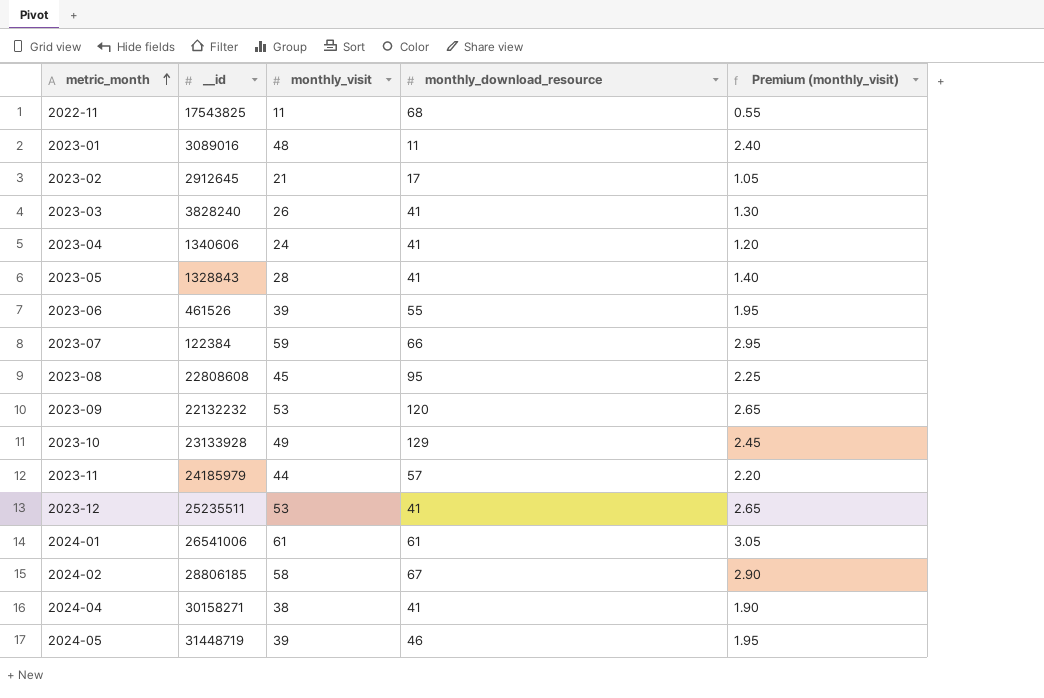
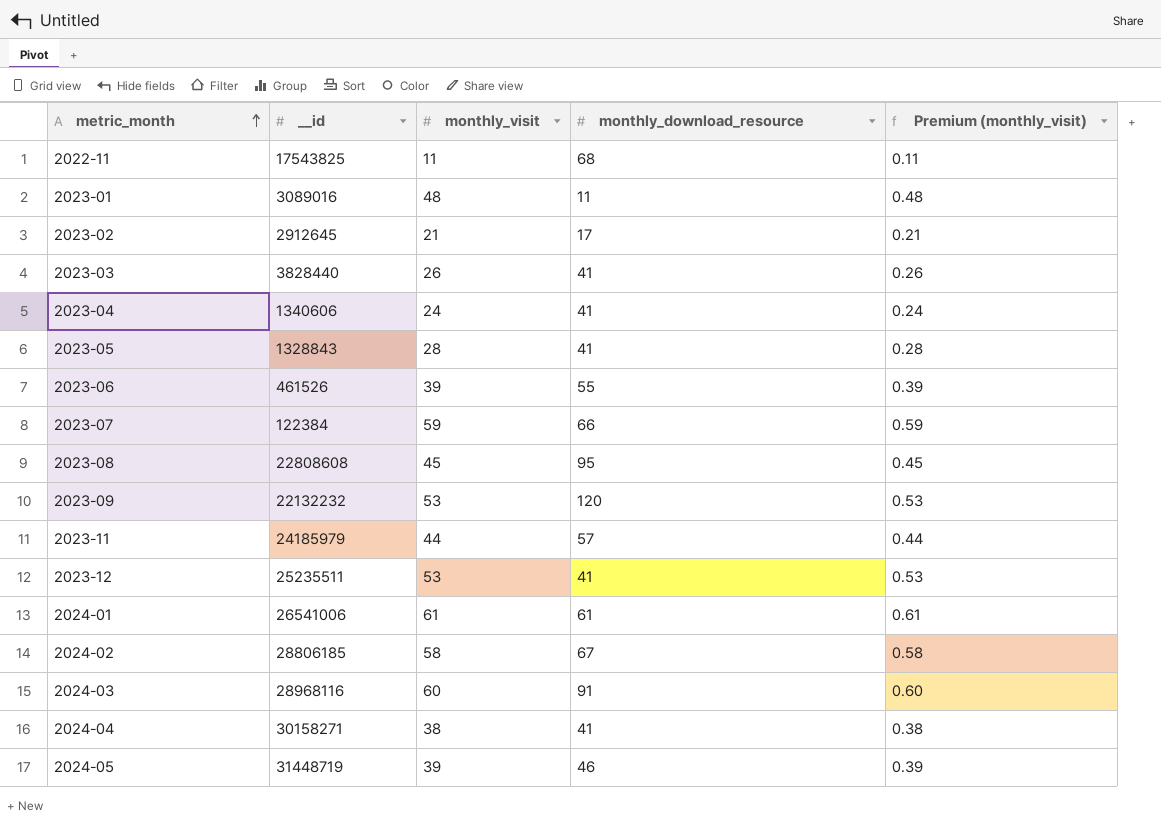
column Premium (monthly_visit) | formula: [monthly_visit] * 0.05 -> [monthly_visit] * 0.01
row 2023-10: 23133928 | 49 | 129 | 2.45 -> none
2023-03 | __id: 3828240 -> 3828440
row 2024-03: none -> 28968116 | 60 | 91 | 0.60

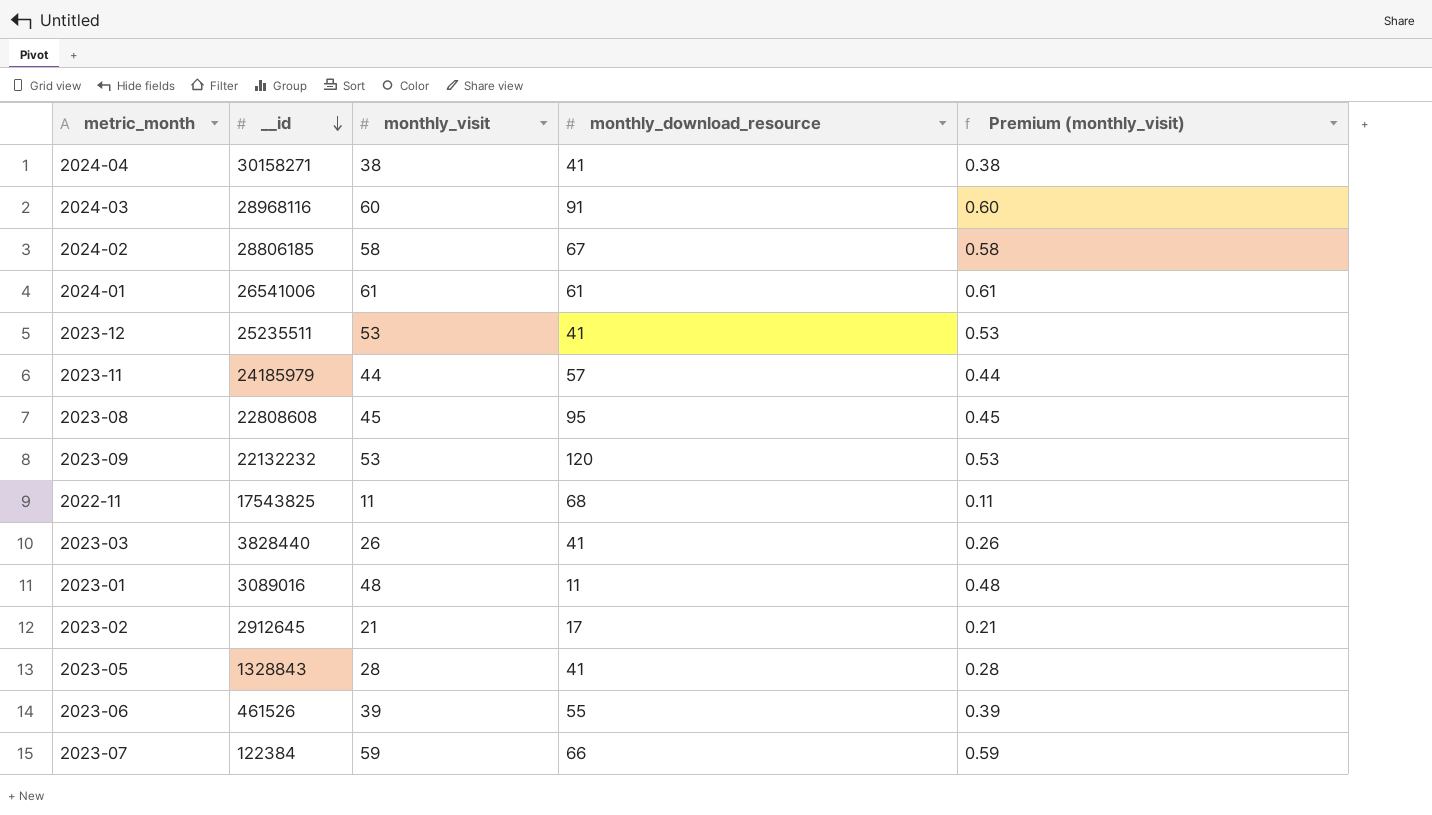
row order: metric_month ascending -> __id descending
row 2023-04: 1340606 | 24 | 41 | 0.24 -> none
row 2024-05: 31448719 | 39 | 46 | 0.39 -> none

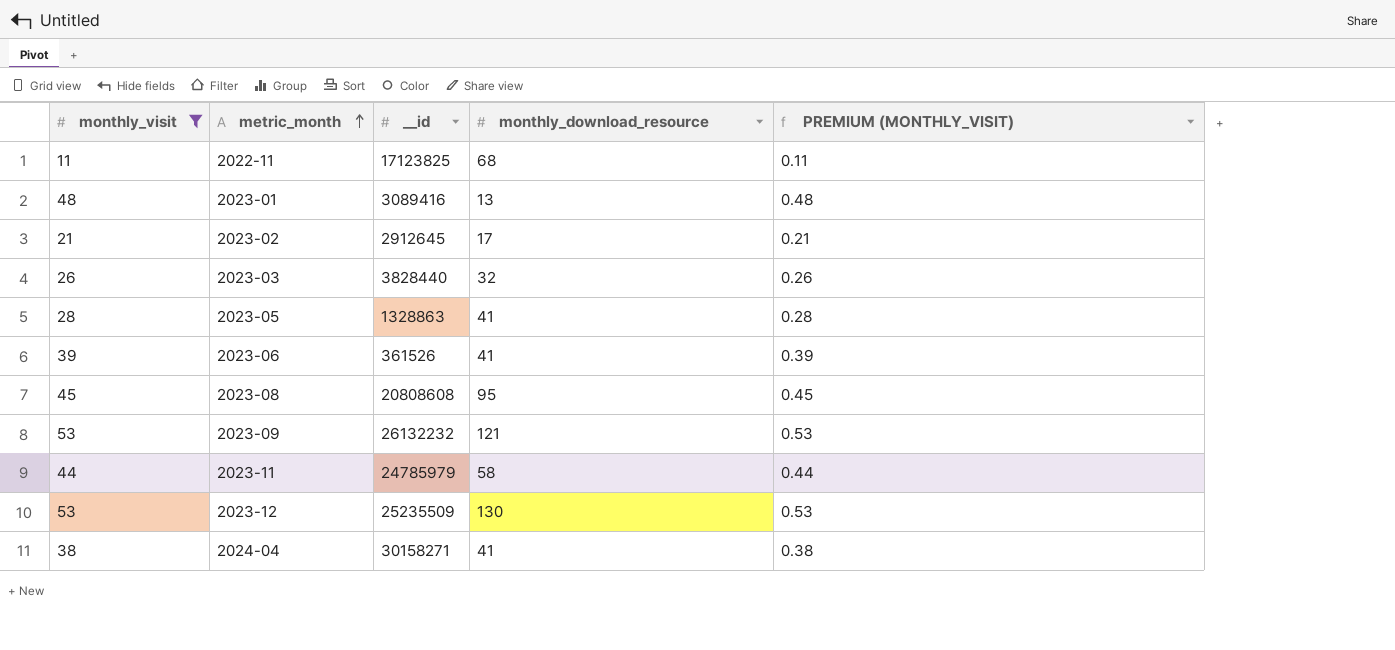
filter: none -> monthly_visit <= 53
row order: __id descending -> metric_month ascending
column monthly_visit | position: 3 -> 1
column name: Premium (monthly_visit) -> PREMIUM (MONTHLY_VISIT)
2022-11 | __id: 17543825 -> 17123825
2023-01 | __id: 3089016 -> 3089416
2023-01 | monthly_download_resource: 11 -> 13
2023-03 | monthly_download_resource: 41 -> 32
2023-05 | __id: 1328843 -> 1328863
2023-06 | __id: 461526 -> 361526
2023-06 | monthly_download_resource: 55 -> 41
2023-08 | __id: 22808608 -> 20808608
2023-09 | __id: 22132232 -> 26132232
2023-09 | monthly_download_resource: 120 -> 121
2023-11 | __id: 24185979 -> 24785979
2023-11 | monthly_download_resource: 57 -> 58
2023-12 | __id: 25235511 -> 25235509
2023-12 | monthly_download_resource: 41 -> 130

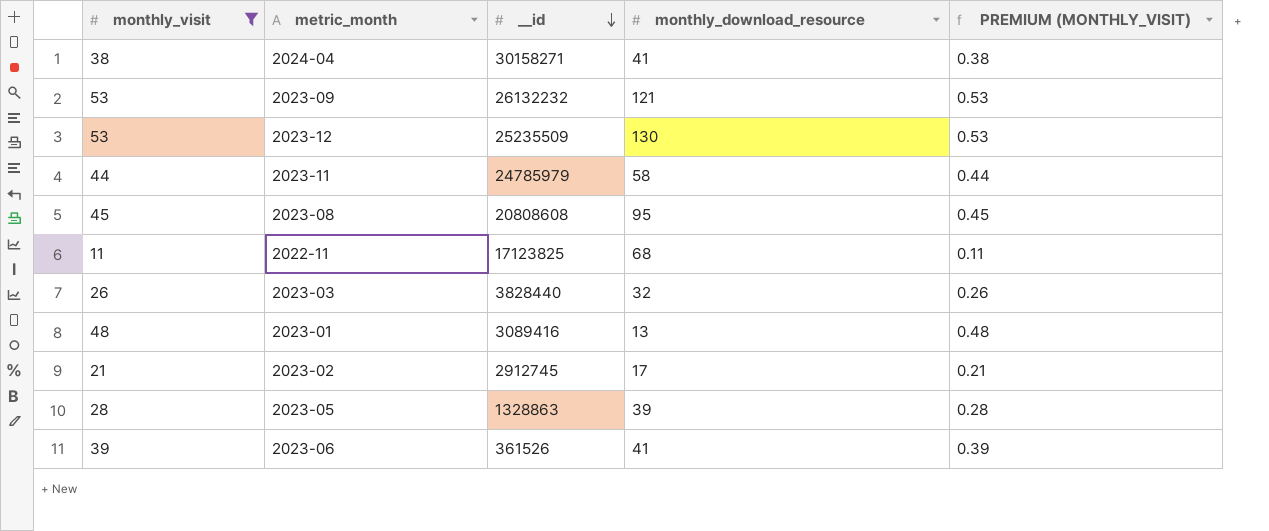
row order: metric_month ascending -> __id descending
2023-02 | __id: 2912645 -> 2912745
2023-05 | monthly_download_resource: 41 -> 39

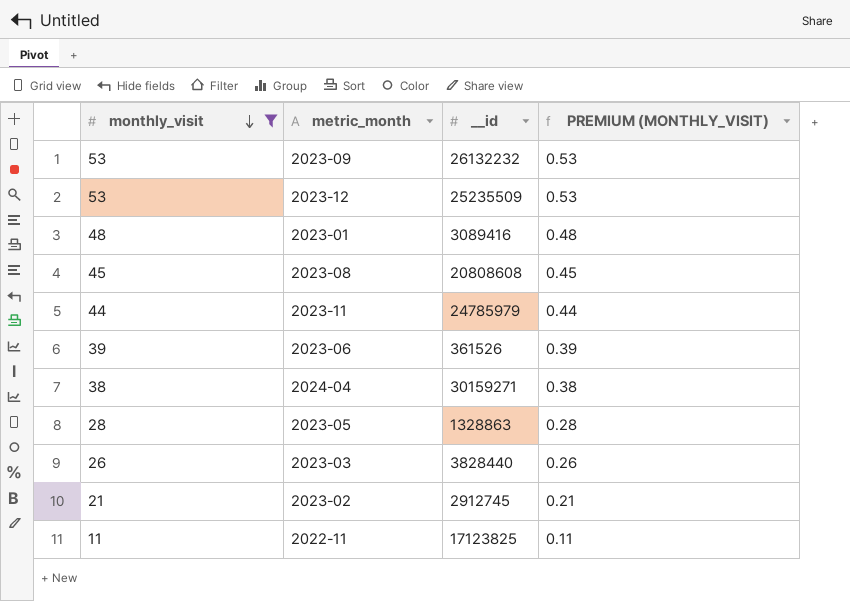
row order: __id descending -> monthly_visit descending
column monthly_download_resource | position: 4 -> none
2024-04 | __id: 30158271 -> 30159271

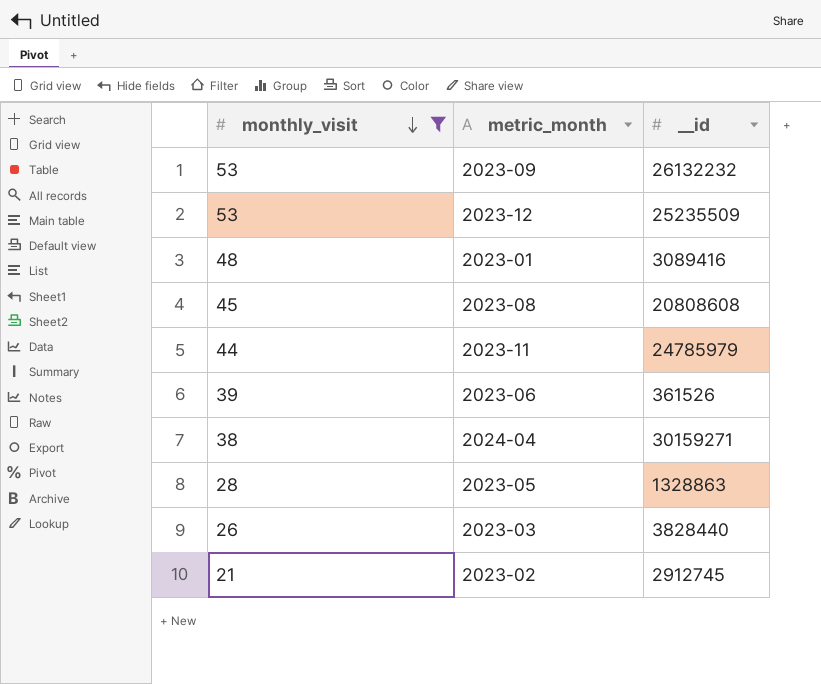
column PREMIUM (MONTHLY_VISIT) | formula: [monthly_visit] * 0.01 -> none
row 2022-11: 11 | 17123825 | 0.11 -> none

